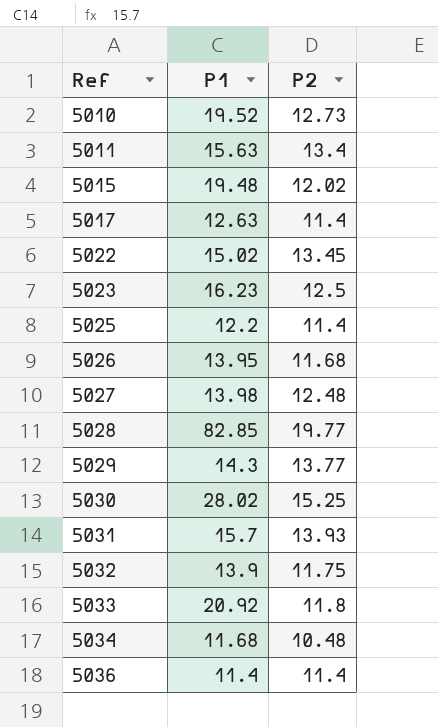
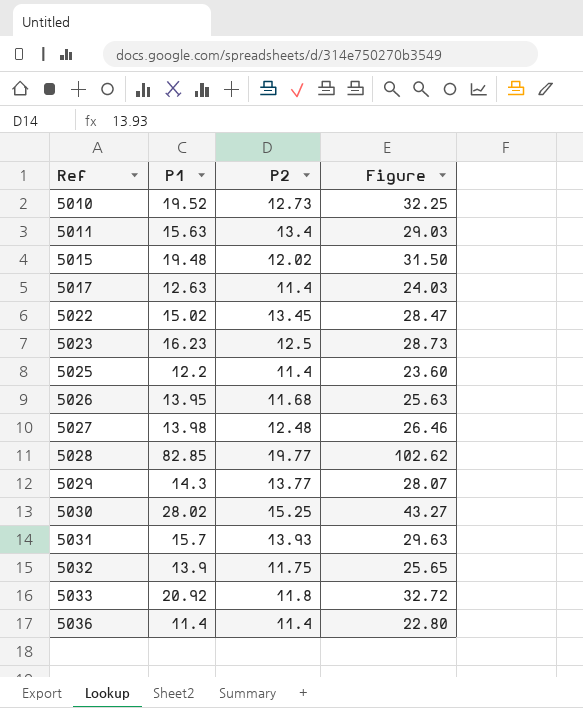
column Figure | formula: none -> [P1] + [P2]
row 5034: 11.68 | 10.48 -> none

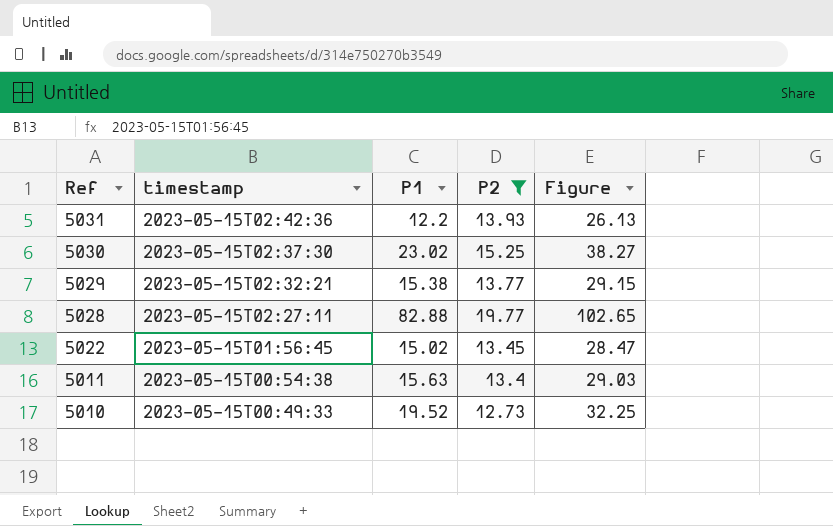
filter: none -> P2 >= 12.73
row order: Ref ascending -> Ref descending
column timestamp | position: none -> 2
5031 | P1: 15.7 -> 12.2
5031 | Figure: 29.63 -> 26.13
5030 | P1: 28.02 -> 23.02
5030 | Figure: 43.27 -> 38.27
5029 | P1: 14.3 -> 15.38
5029 | Figure: 28.07 -> 29.15
5028 | P1: 82.85 -> 82.88
5028 | Figure: 102.62 -> 102.65

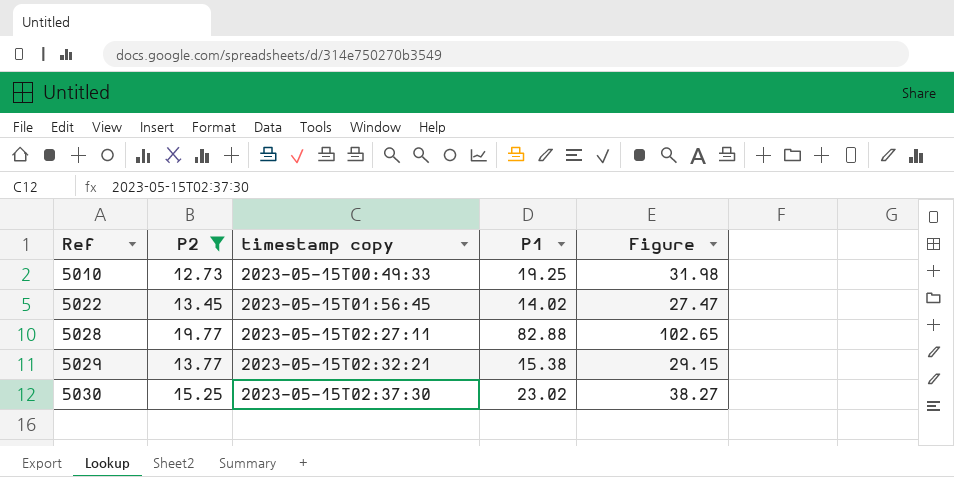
row order: Ref descending -> Ref ascending
column P2 | position: 4 -> 2
column name: timestamp -> timestamp copy
row 5031: 2023-05-15T02:42:36 | 12.2 | 13.93 | 26.13 -> none
row 5011: 2023-05-15T00:54:38 | 15.63 | 13.4 | 29.03 -> none
5010 | P1: 19.52 -> 19.25
5010 | Figure: 32.25 -> 31.98
5022 | P1: 15.02 -> 14.02
5022 | Figure: 28.47 -> 27.47

